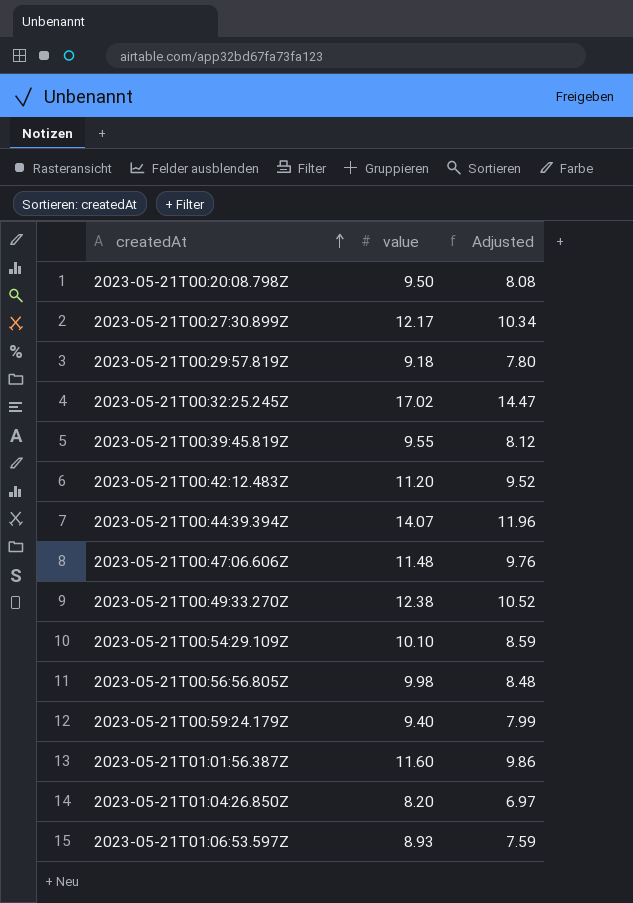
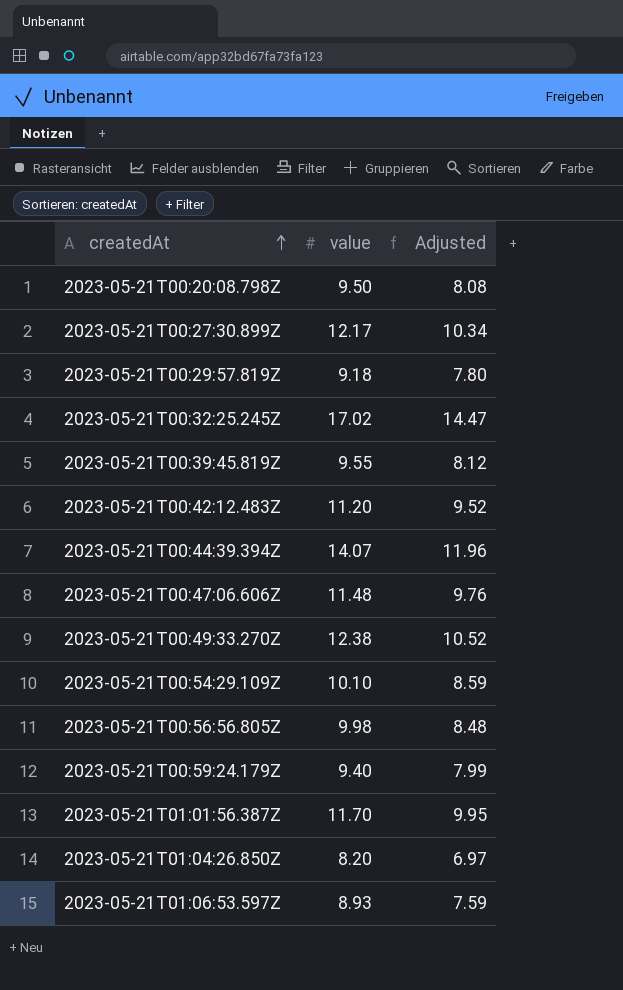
2023-05-21T01:01:56.387Z | value: 11.60 -> 11.70
2023-05-21T01:01:56.387Z | Adjusted: 9.86 -> 9.95

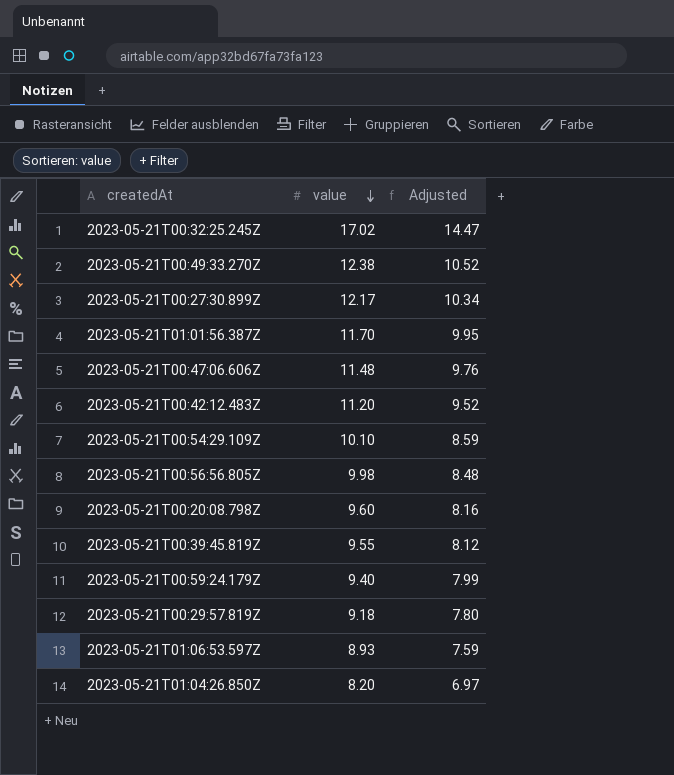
row order: createdAt ascending -> value descending
row 2023-05-21T00:44:39.394Z: 14.07 | 11.96 -> none
2023-05-21T00:20:08.798Z | value: 9.50 -> 9.60
2023-05-21T00:20:08.798Z | Adjusted: 8.08 -> 8.16

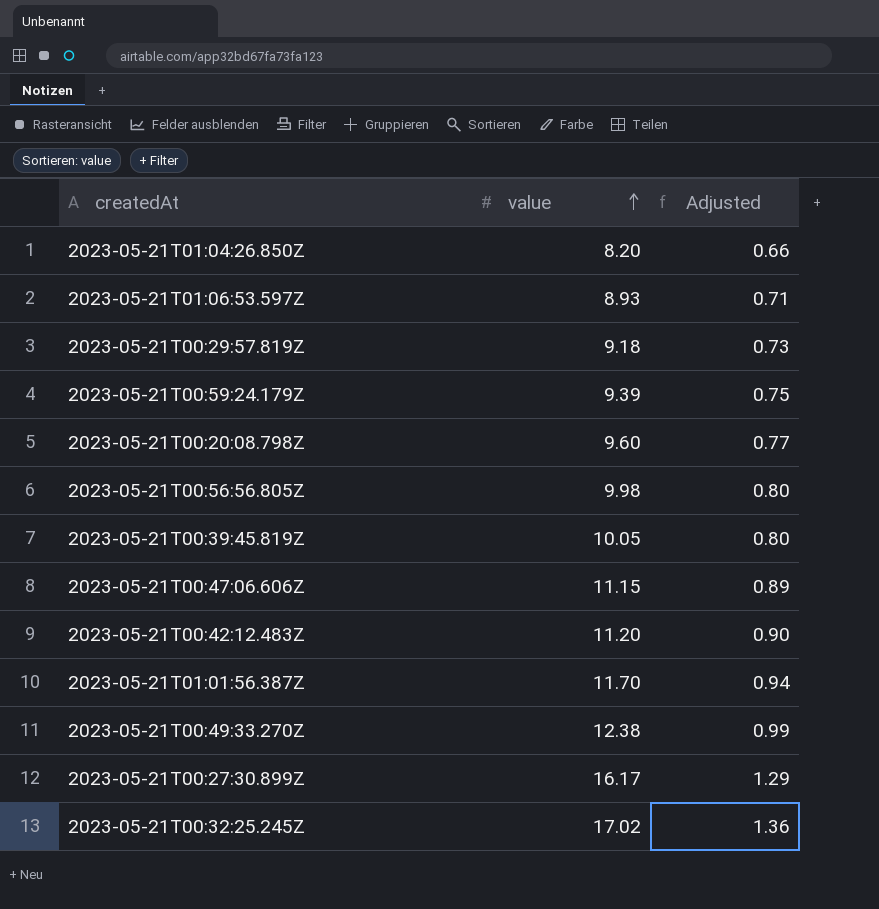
row order: value descending -> value ascending
column Adjusted | formula: [value] * 0.85 -> [value] * 0.08
row 2023-05-21T00:54:29.109Z: 10.10 | 8.59 -> none
2023-05-21T00:59:24.179Z | value: 9.40 -> 9.39
2023-05-21T00:39:45.819Z | value: 9.55 -> 10.05
2023-05-21T00:47:06.606Z | value: 11.48 -> 11.15
2023-05-21T00:27:30.899Z | value: 12.17 -> 16.17

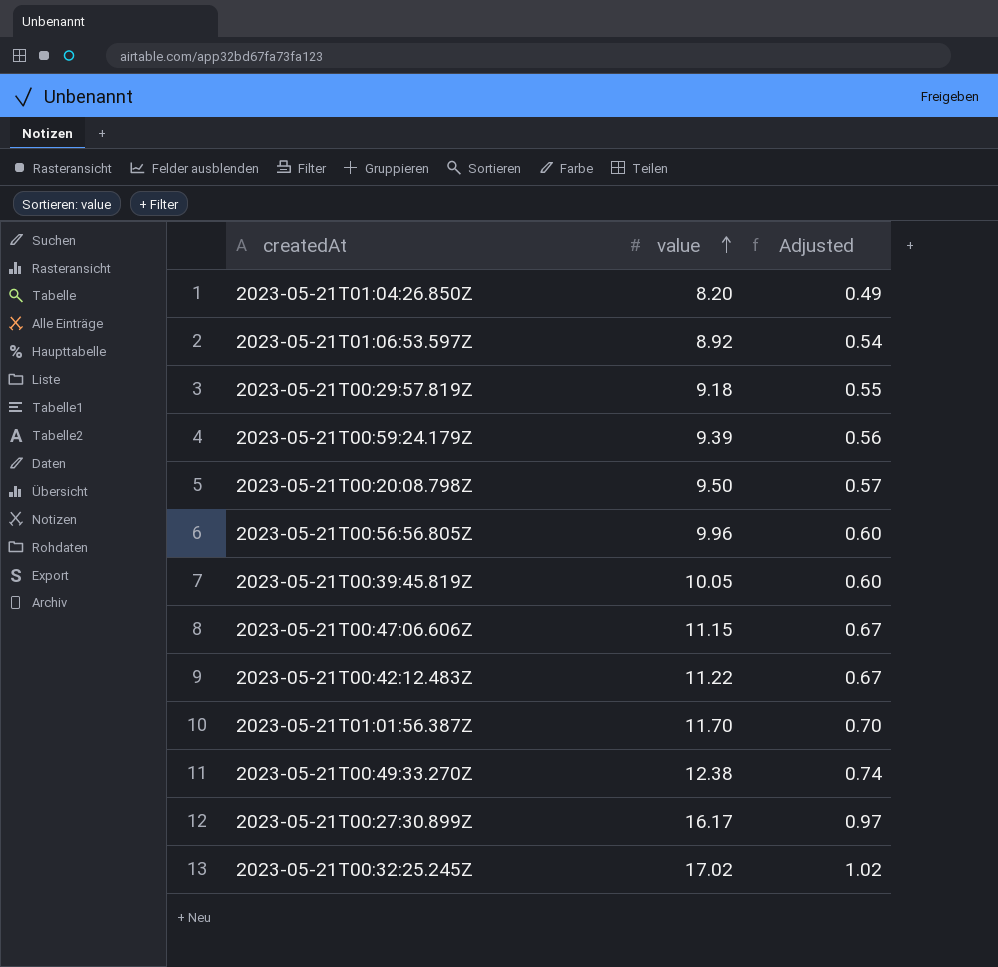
column Adjusted | formula: [value] * 0.08 -> [value] * 0.06
2023-05-21T01:06:53.597Z | value: 8.93 -> 8.92
2023-05-21T00:20:08.798Z | value: 9.60 -> 9.50
2023-05-21T00:56:56.805Z | value: 9.98 -> 9.96
2023-05-21T00:42:12.483Z | value: 11.20 -> 11.22

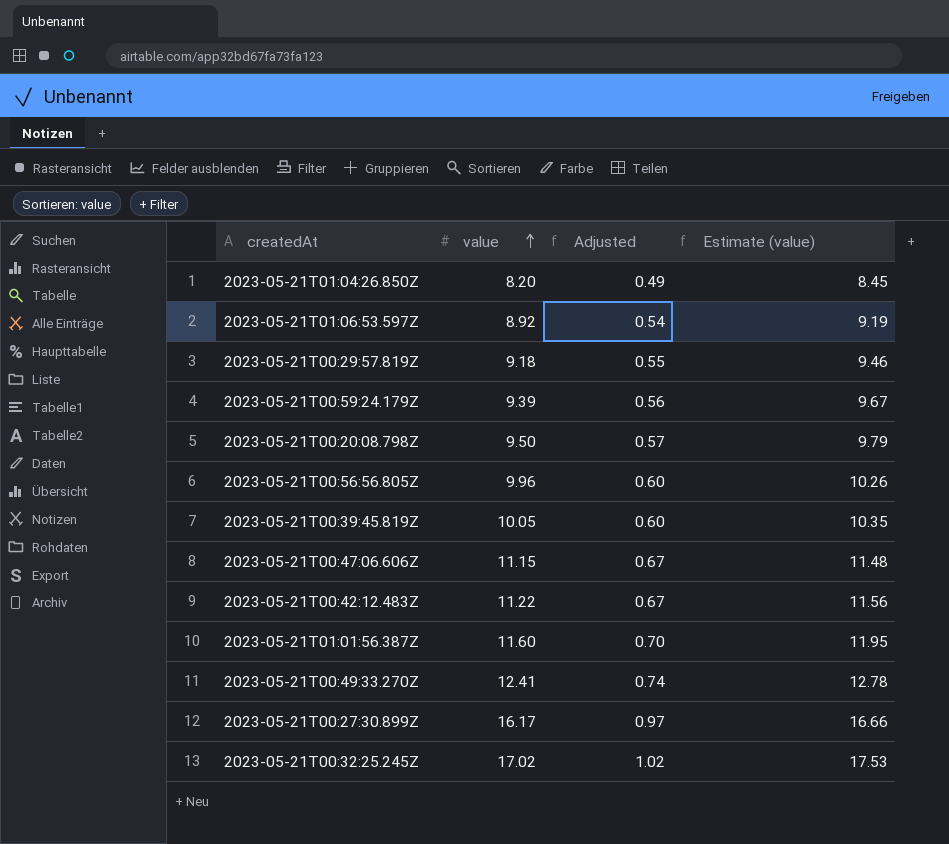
column Estimate (value) | formula: none -> [value] * 1.03
2023-05-21T01:01:56.387Z | value: 11.70 -> 11.60
2023-05-21T00:49:33.270Z | value: 12.38 -> 12.41

